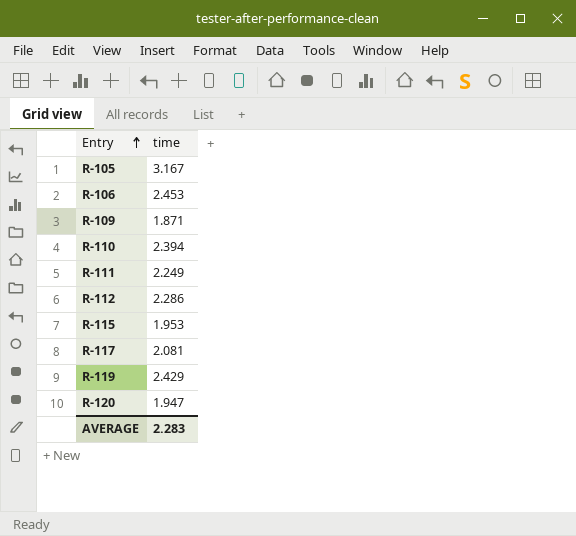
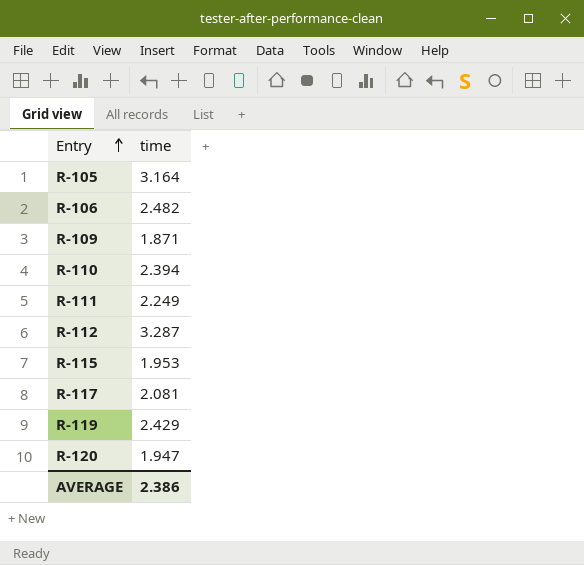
R-105 | time: 3.167 -> 3.164
R-106 | time: 2.453 -> 2.482
R-112 | time: 2.286 -> 3.287
AVERAGE | time: 2.283 -> 2.386

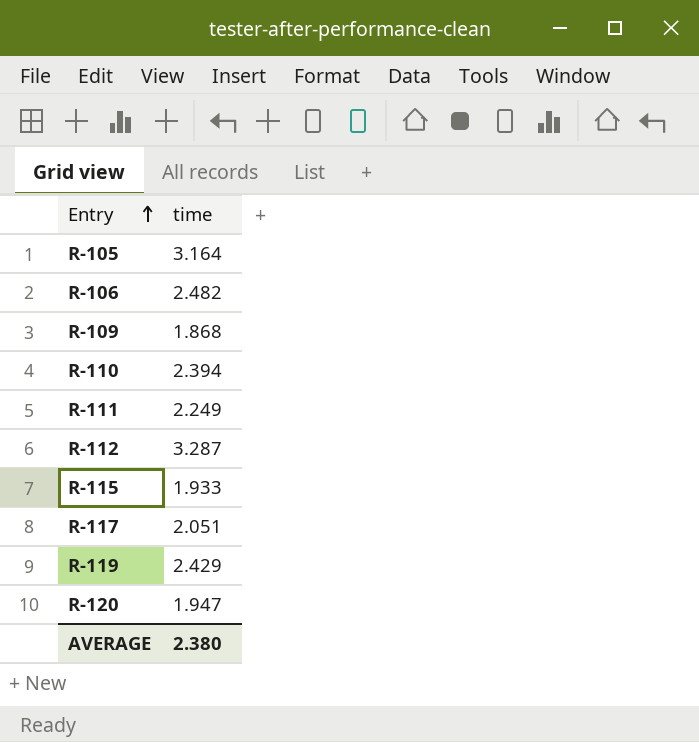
R-109 | time: 1.871 -> 1.868
R-115 | time: 1.953 -> 1.933
R-117 | time: 2.081 -> 2.051
AVERAGE | time: 2.386 -> 2.380

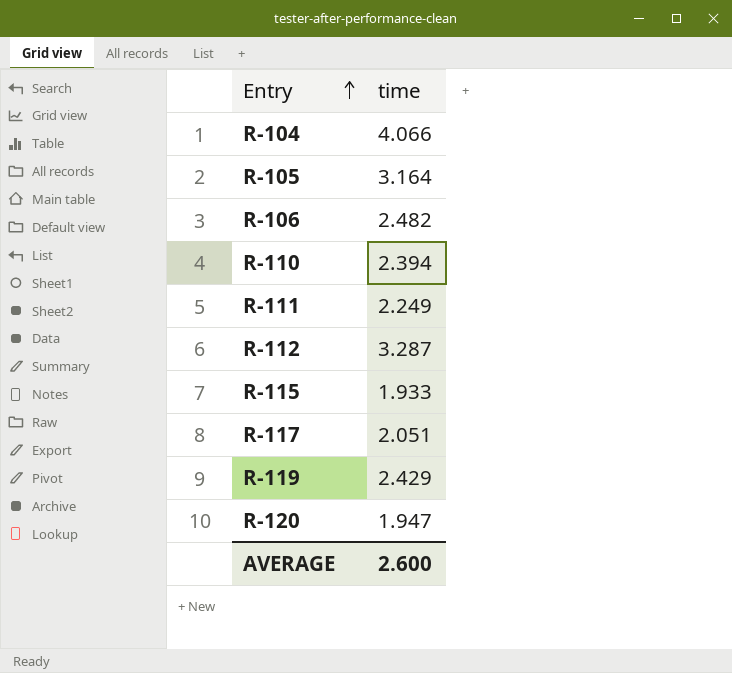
row R-109: 1.868 -> none
row R-104: none -> 4.066
AVERAGE | time: 2.380 -> 2.600

